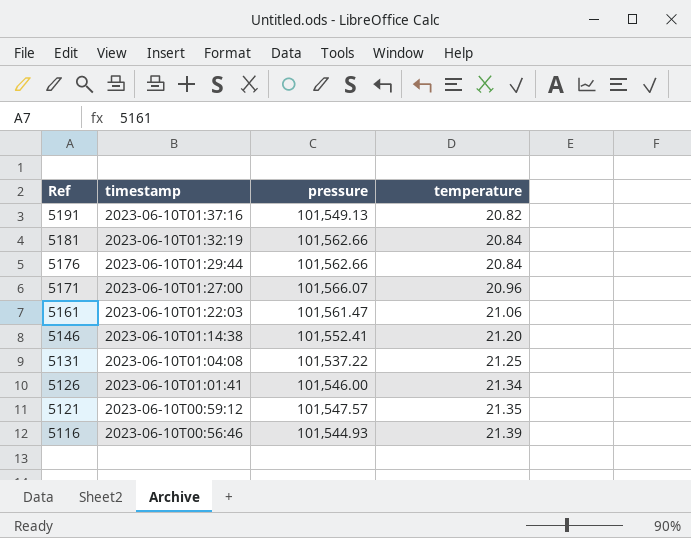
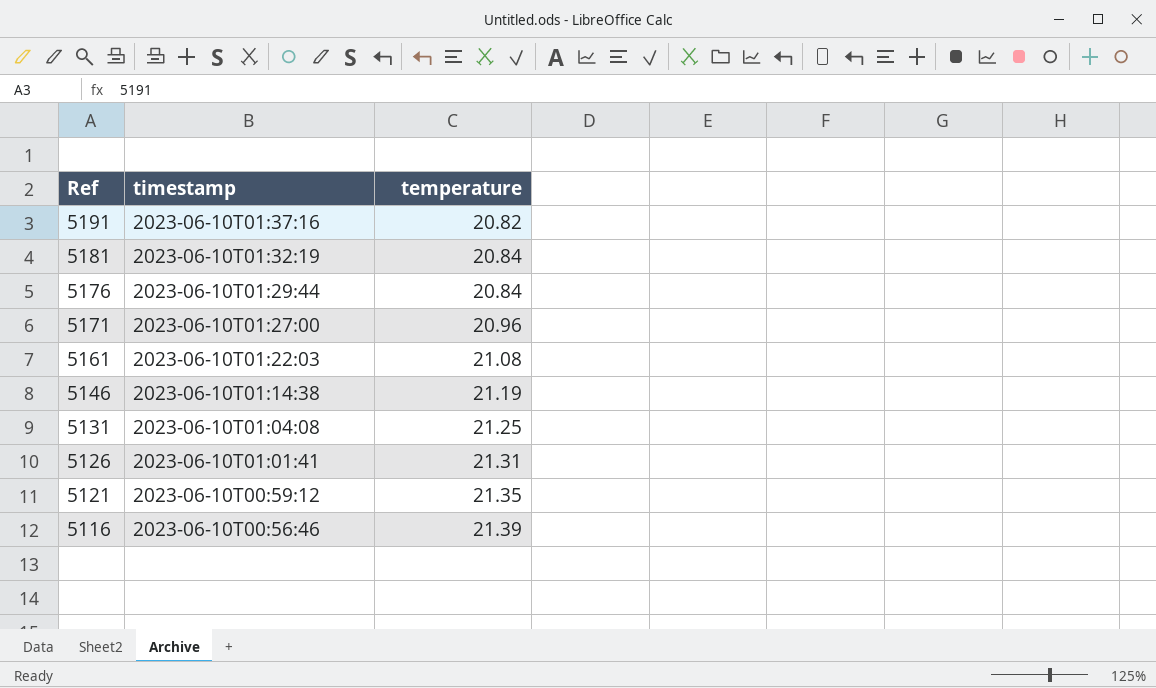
column pressure | position: 3 -> none
5161 | temperature: 21.06 -> 21.08
5146 | temperature: 21.20 -> 21.19
5126 | temperature: 21.34 -> 21.31

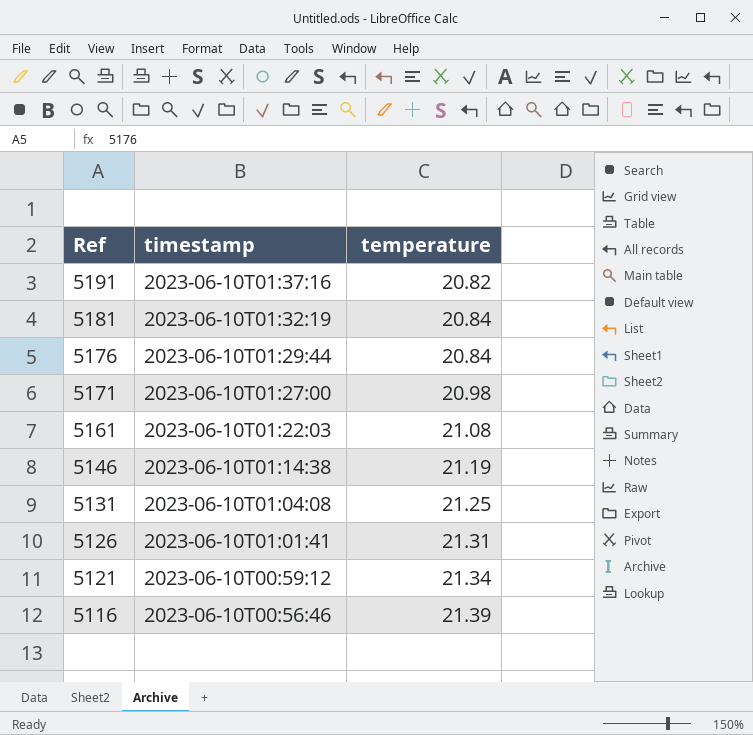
5171 | temperature: 20.96 -> 20.98
5121 | temperature: 21.35 -> 21.34

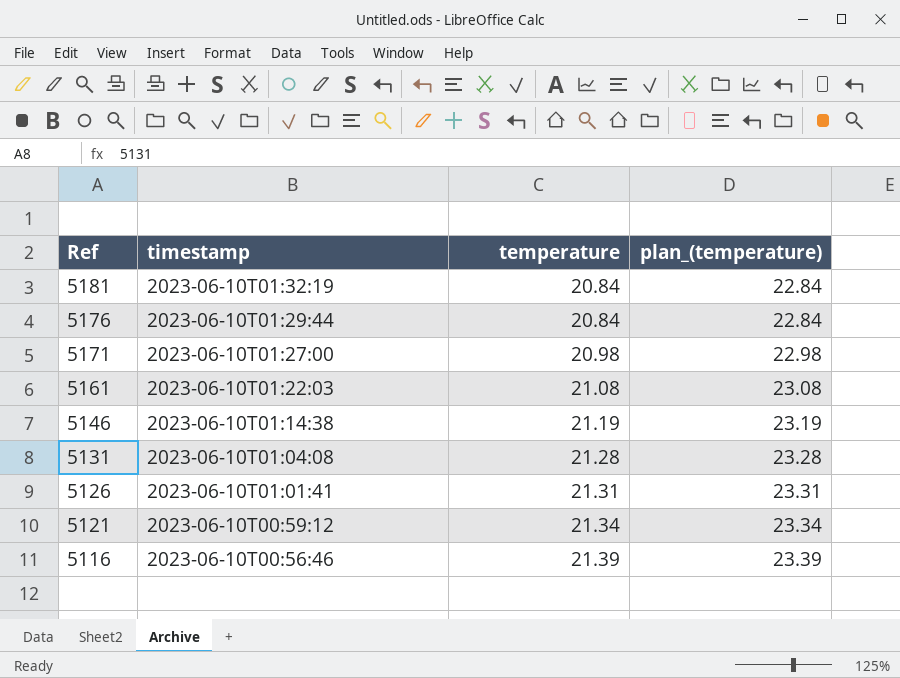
column plan_(temperature) | formula: none -> [temperature] + 2
row 5191: 2023-06-10T01:37:16 | 20.82 -> none
5131 | temperature: 21.25 -> 21.28

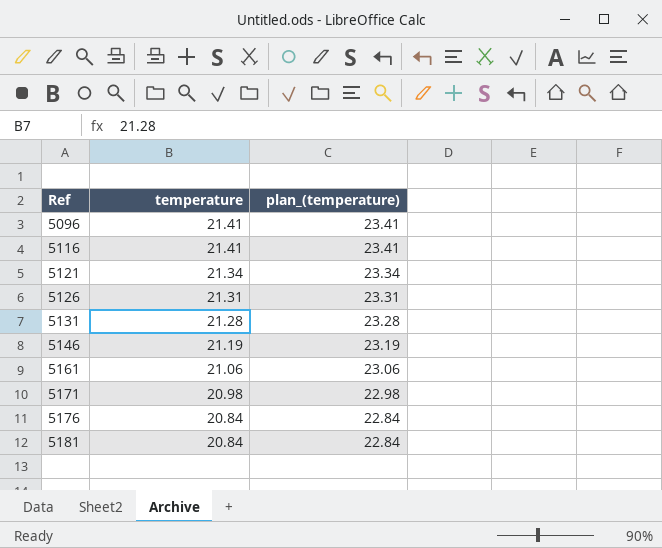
row order: Ref descending -> Ref ascending
column timestamp | position: 2 -> none
row 5096: none -> 21.41 | 23.41
5116 | temperature: 21.39 -> 21.41
5116 | plan_(temperature): 23.39 -> 23.41
5161 | temperature: 21.08 -> 21.06
5161 | plan_(temperature): 23.08 -> 23.06

